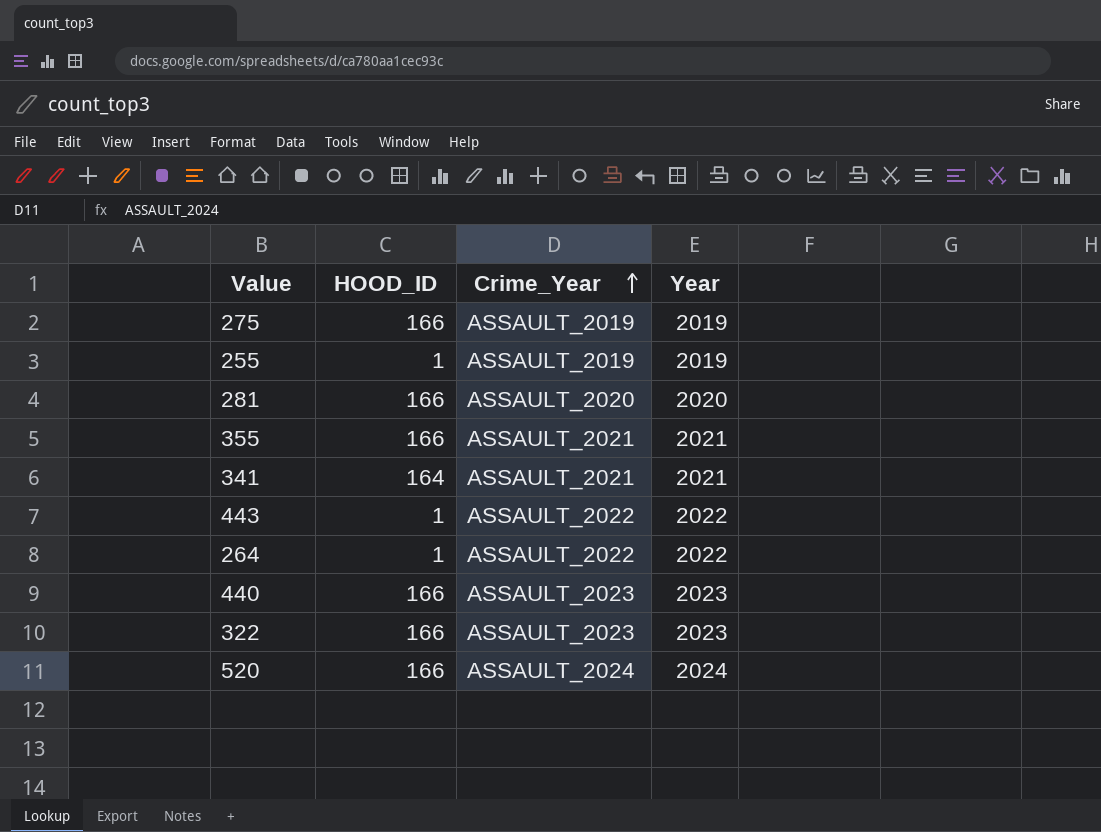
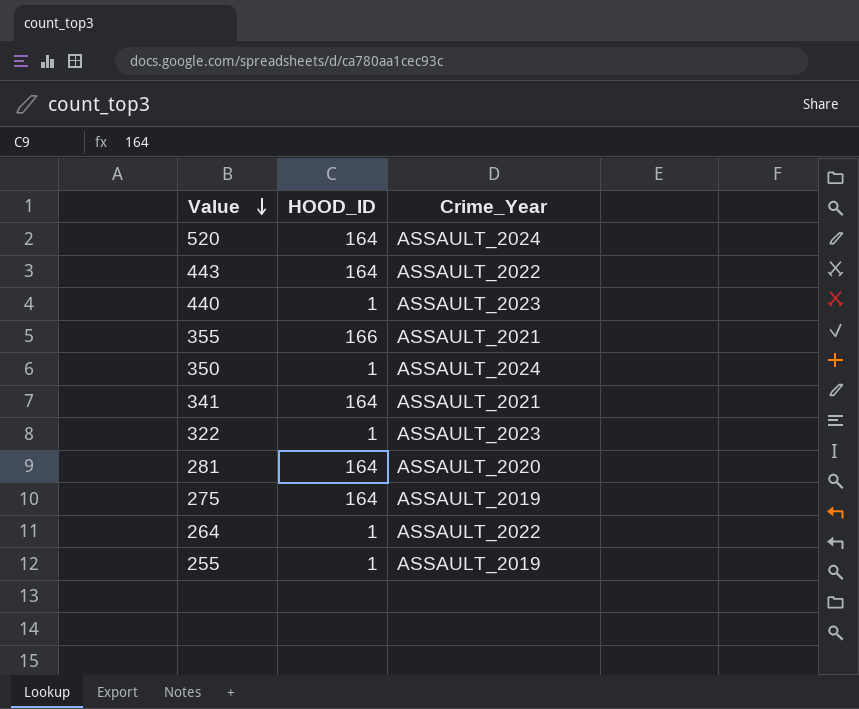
row order: Crime_Year ascending -> Value descending
column Year | position: 4 -> none
520 | HOOD_ID: 166 -> 164
443 | HOOD_ID: 1 -> 164
440 | HOOD_ID: 166 -> 1
row 350: none -> 1 | ASSAULT_2024
322 | HOOD_ID: 166 -> 1
281 | HOOD_ID: 166 -> 164
275 | HOOD_ID: 166 -> 164

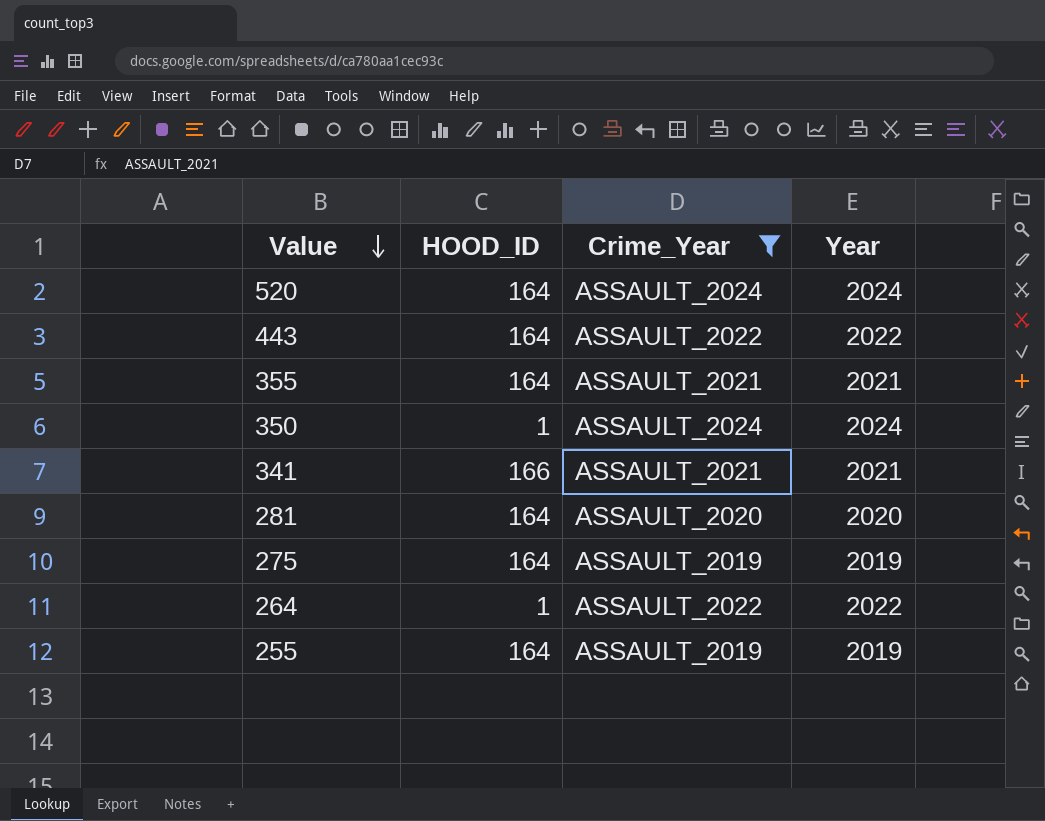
filter: none -> Crime_Year != ASSAULT_2023
column Year | position: none -> 4
355 | HOOD_ID: 166 -> 164
341 | HOOD_ID: 164 -> 166
255 | HOOD_ID: 1 -> 164

